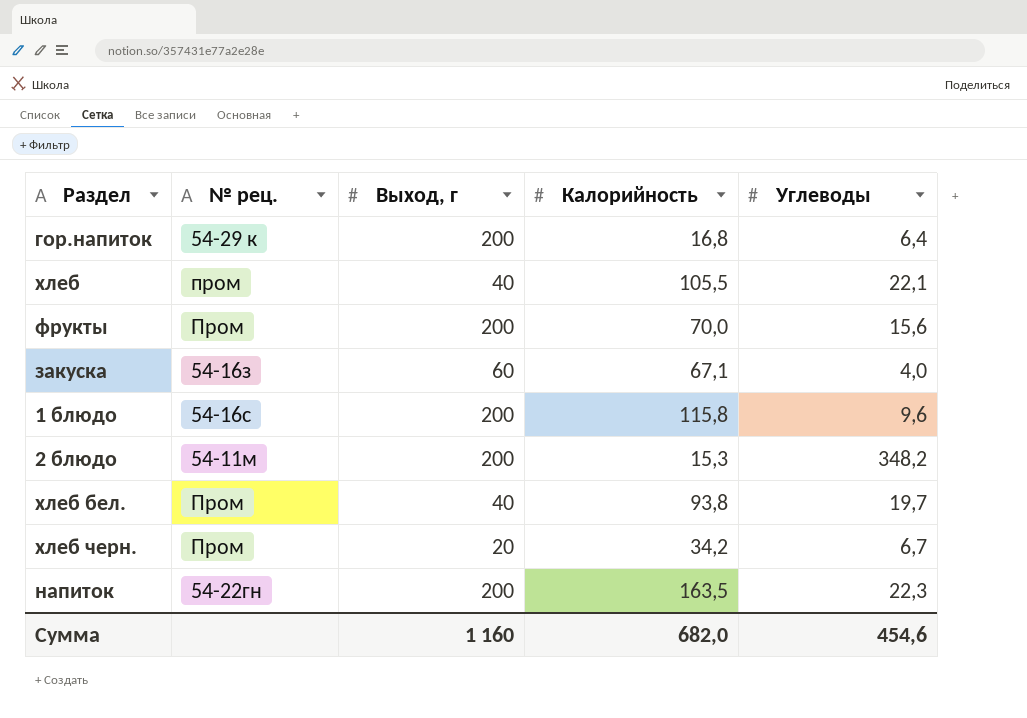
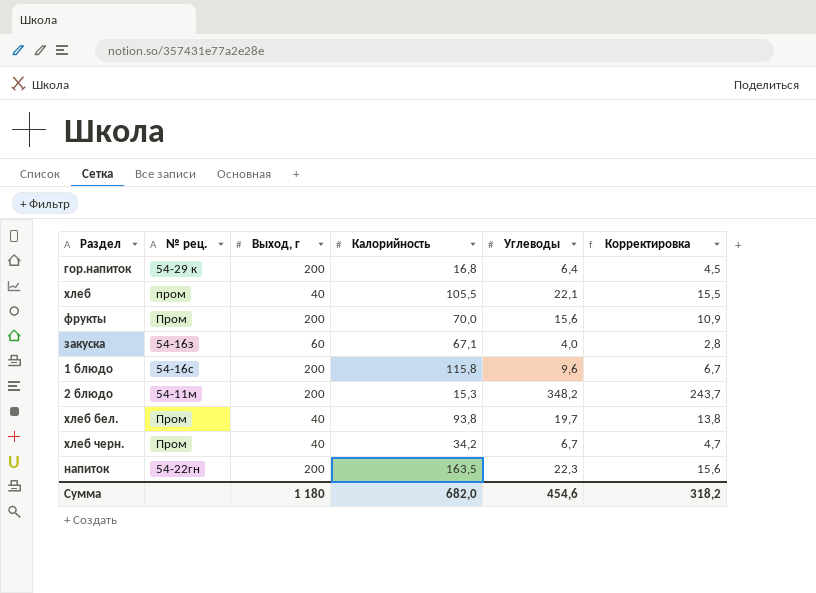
column Корректировка | formula: none -> [Углеводы] * 0,7
хлеб черн. | Выход, г: 20 -> 40
Сумма | Выход, г: 1 160 -> 1 180

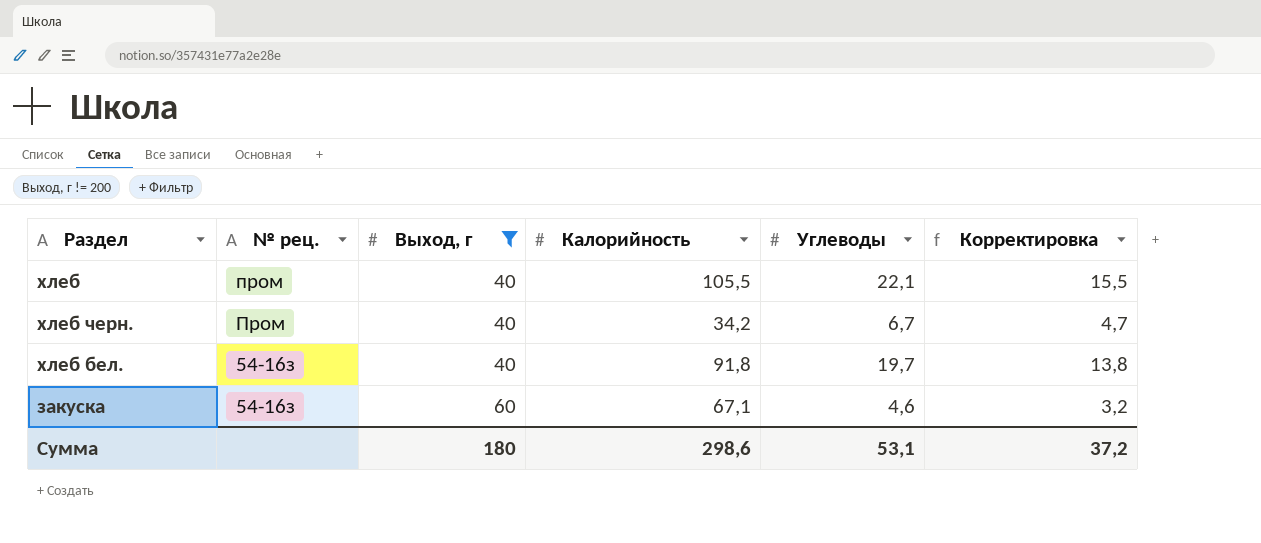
filter: none -> Выход, г != 200
row order: none -> № рец. descending
хлеб бел. | № рец.: Пром -> 54-16з
хлеб бел. | Калорийность: 93,8 -> 91,8
закуска | Углеводы: 4,0 -> 4,6
закуска | Корректировка: 2,8 -> 3,2
Сумма | Выход, г: 1 180 -> 180
Сумма | Калорийность: 682,0 -> 298,6
Сумма | Углеводы: 454,6 -> 53,1
Сумма | Корректировка: 318,2 -> 37,2

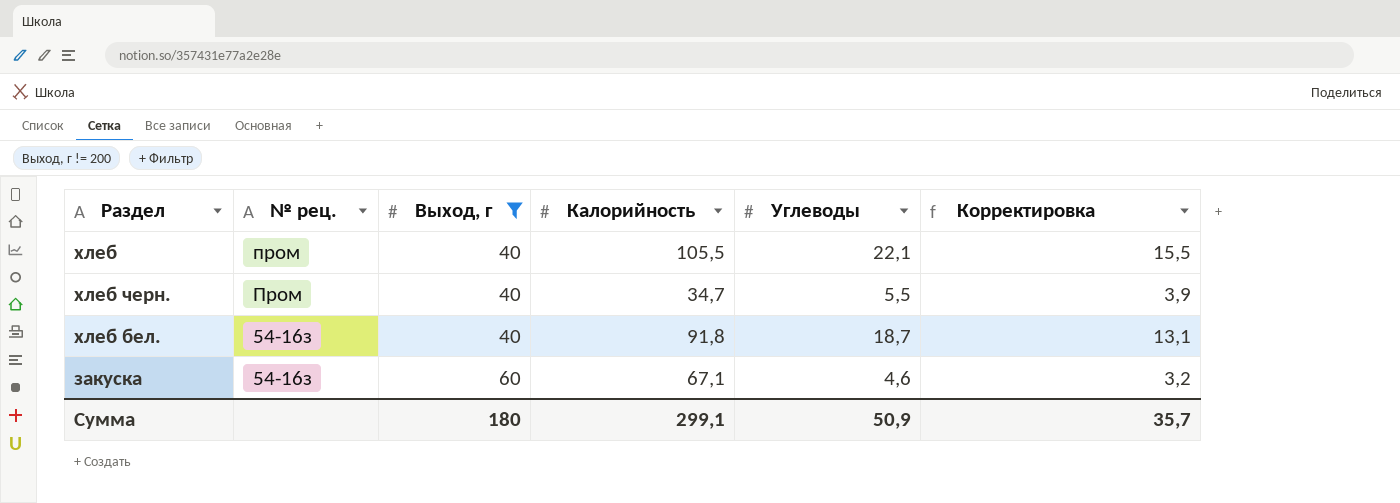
хлеб черн. | Калорийность: 34,2 -> 34,7
хлеб черн. | Углеводы: 6,7 -> 5,5
хлеб черн. | Корректировка: 4,7 -> 3,9
хлеб бел. | Углеводы: 19,7 -> 18,7
хлеб бел. | Корректировка: 13,8 -> 13,1
Сумма | Калорийность: 298,6 -> 299,1
Сумма | Углеводы: 53,1 -> 50,9
Сумма | Корректировка: 37,2 -> 35,7

